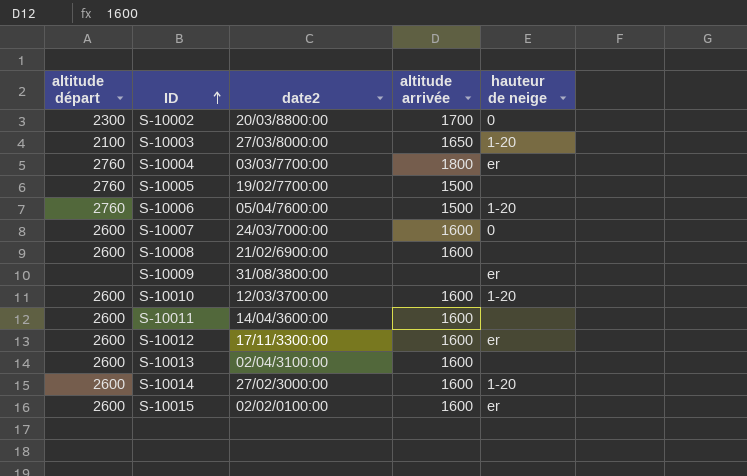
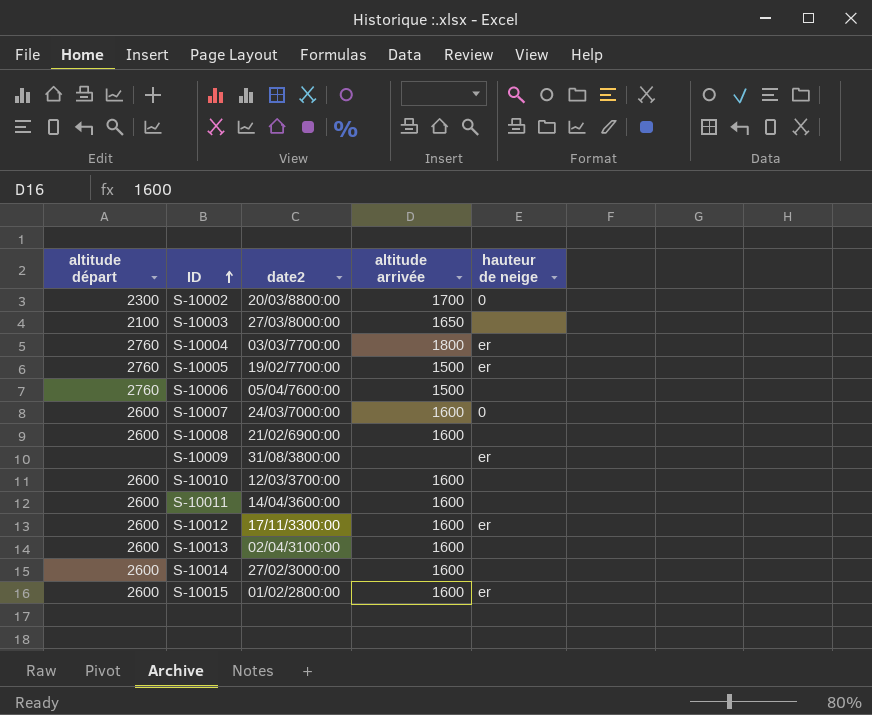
S-10003 | hauteur de neige: 1-20 -> none
S-10005 | hauteur de neige: none -> er
S-10006 | hauteur de neige: 1-20 -> none
S-10010 | hauteur de neige: 1-20 -> none
S-10014 | hauteur de neige: 1-20 -> none
S-10015 | date2: 02/02/0100:00 -> 01/02/2800:00

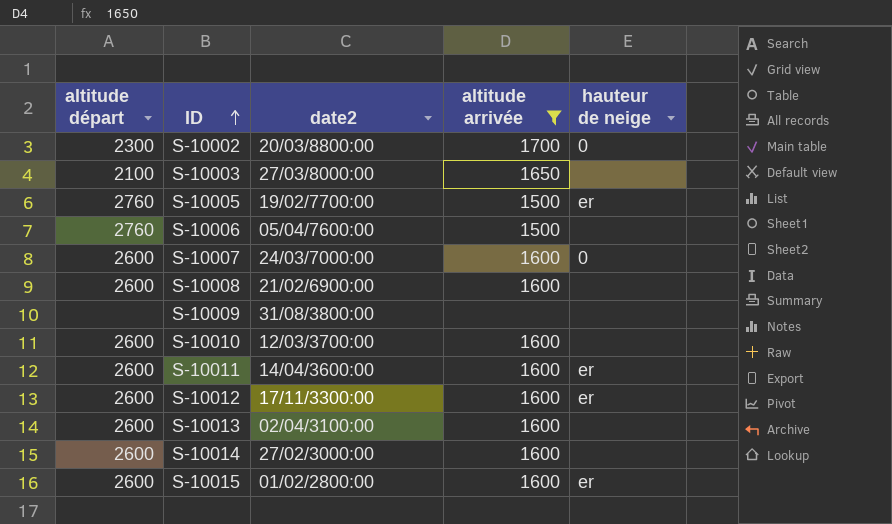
filter: none -> altitude arrivée != 1800
S-10009 | hauteur de neige: er -> none
S-10011 | hauteur de neige: none -> er

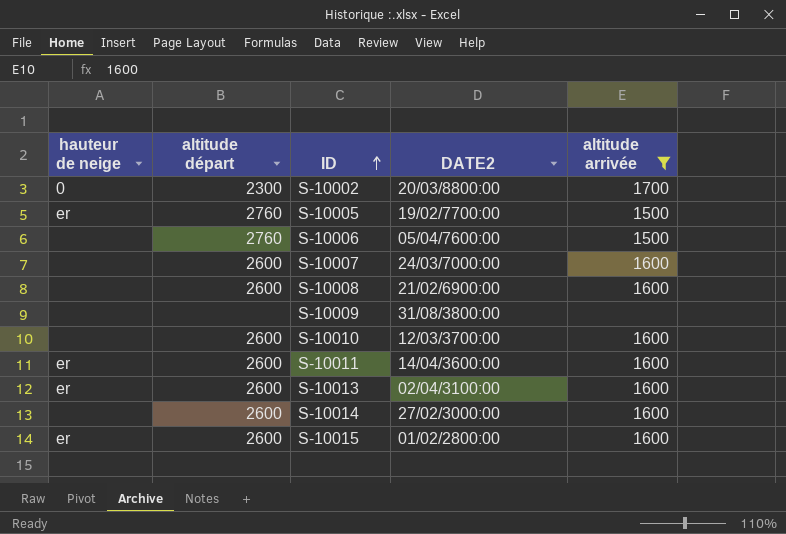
column hauteur de neige | position: 5 -> 1
column name: date2 -> DATE2
row S-10003: 2100 | 27/03/8000:00 | 1650 | none -> none
row S-10012: 2600 | 17/11/3300:00 | 1600 | er -> none
S-10007 | hauteur de neige: 0 -> none
S-10013 | hauteur de neige: none -> er

